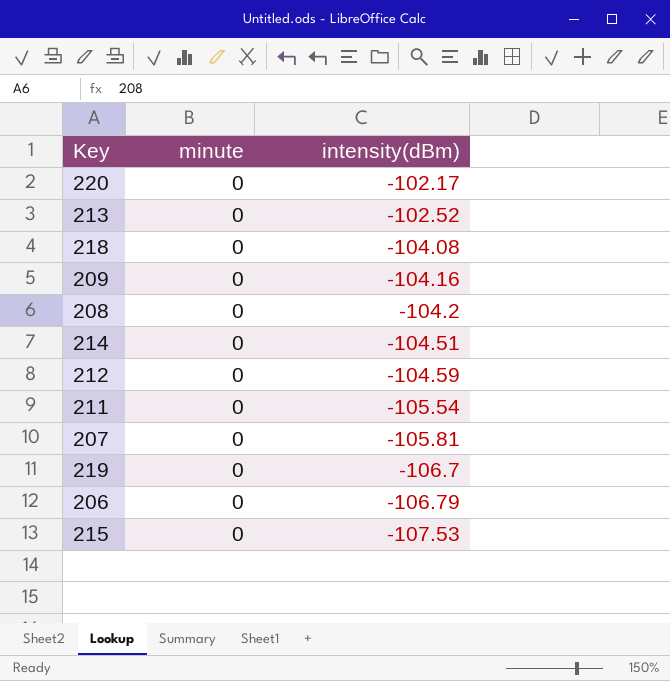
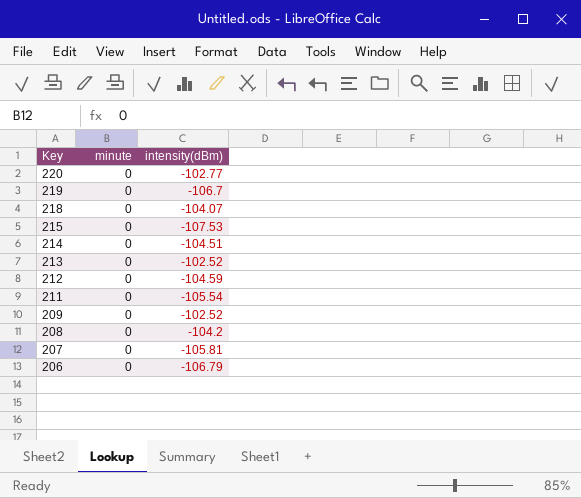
row order: intensity(dBm) descending -> Key descending
220 | intensity(dBm): -102.17 -> -102.77
218 | intensity(dBm): -104.08 -> -104.07
209 | intensity(dBm): -104.16 -> -102.52

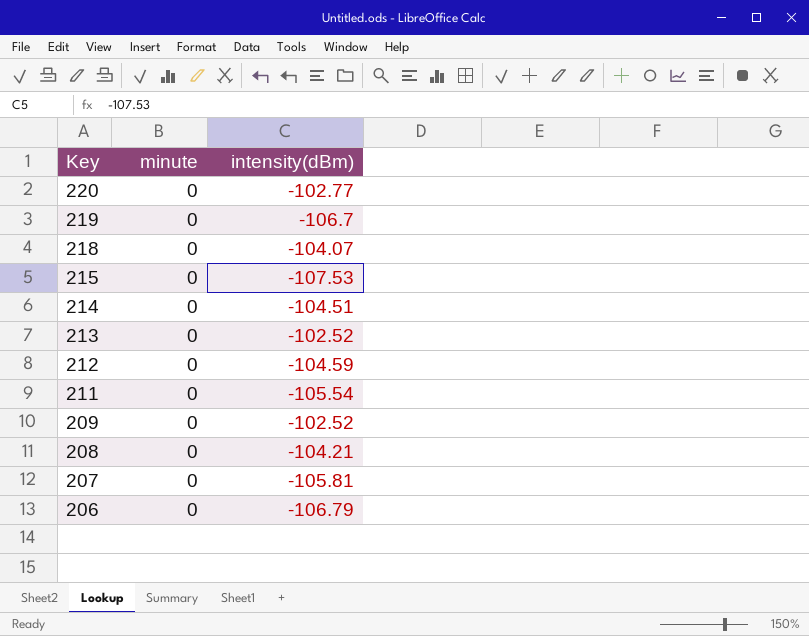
208 | intensity(dBm): -104.2 -> -104.21

